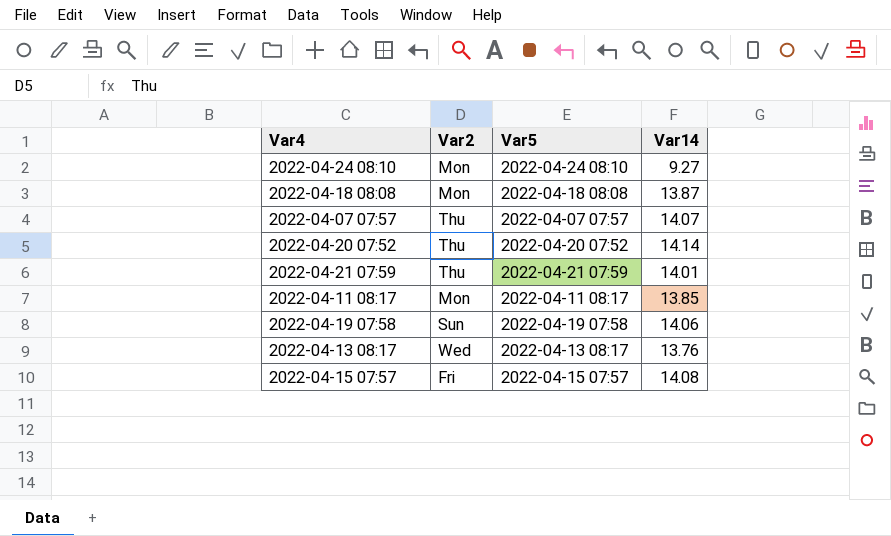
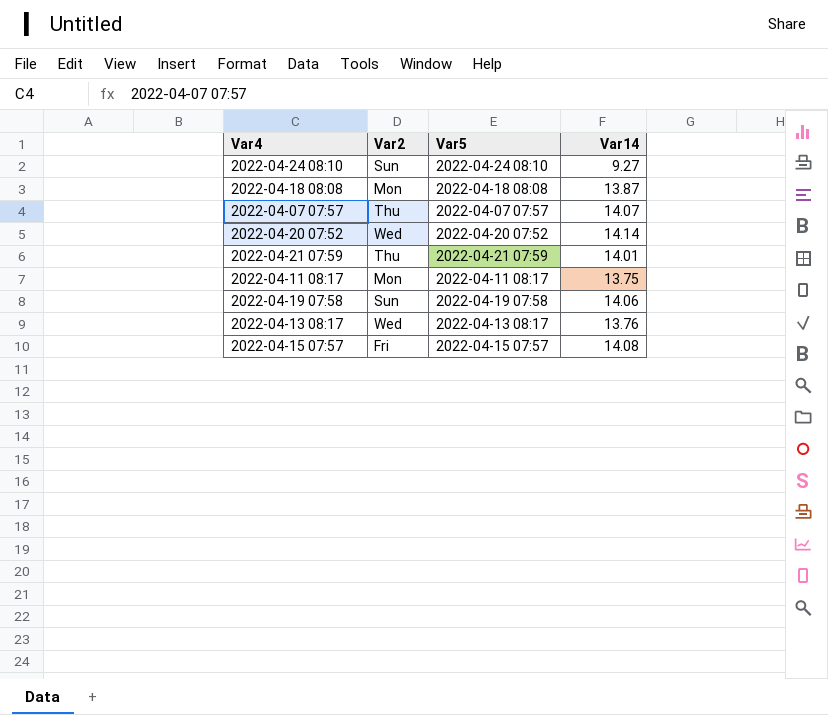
2022-04-24 08:10 | Var2: Mon -> Sun
2022-04-20 07:52 | Var2: Thu -> Wed
2022-04-11 08:17 | Var14: 13.85 -> 13.75

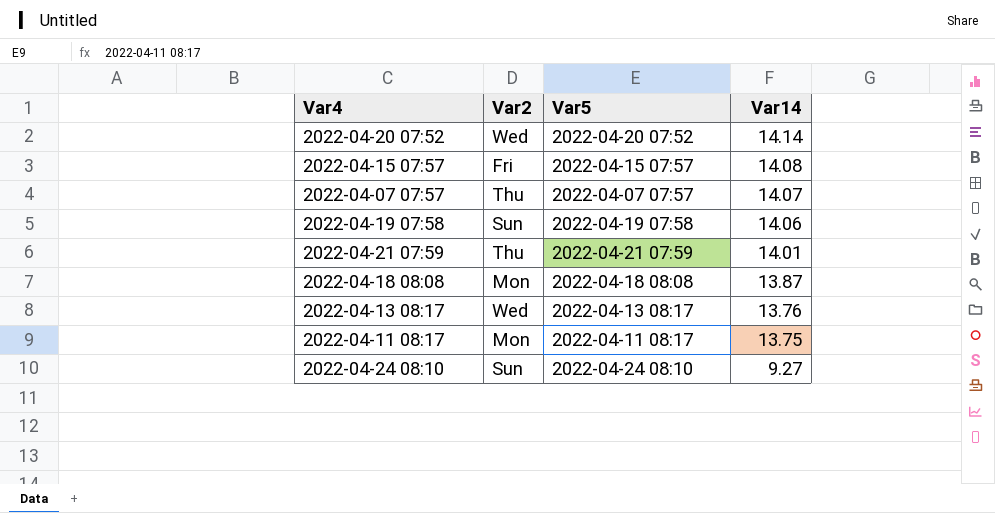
row order: none -> Var14 descending

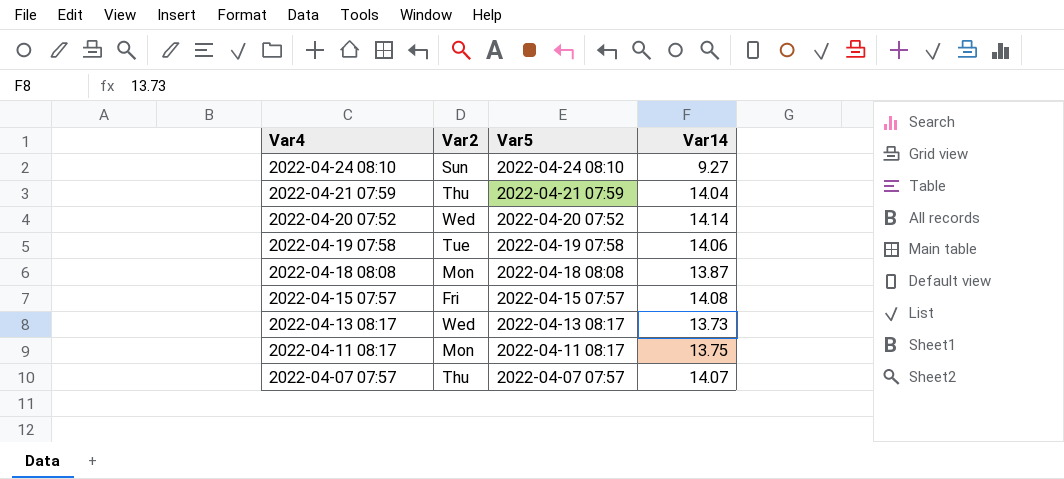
row order: Var14 descending -> Var4 descending
2022-04-21 07:59 | Var14: 14.01 -> 14.04
2022-04-19 07:58 | Var2: Sun -> Tue
2022-04-13 08:17 | Var14: 13.76 -> 13.73

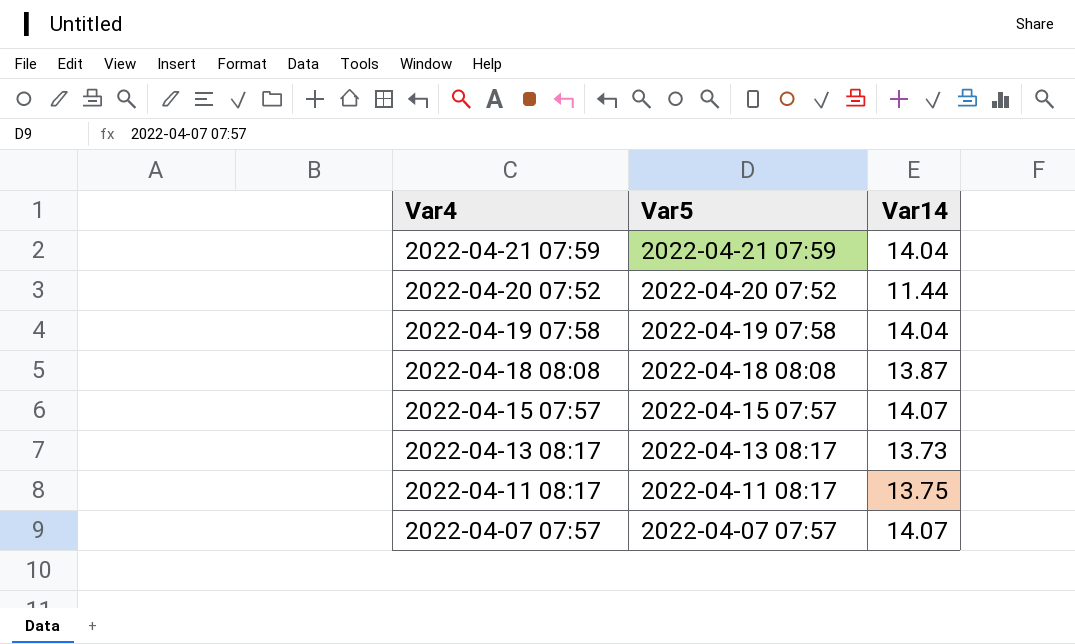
column Var2 | position: 2 -> none
row 2022-04-24 08:10: Sun | 2022-04-24 08:10 | 9.27 -> none
2022-04-20 07:52 | Var14: 14.14 -> 11.44
2022-04-19 07:58 | Var14: 14.06 -> 14.04
2022-04-15 07:57 | Var14: 14.08 -> 14.07

